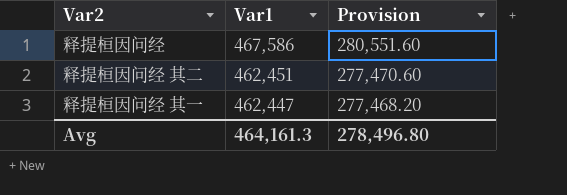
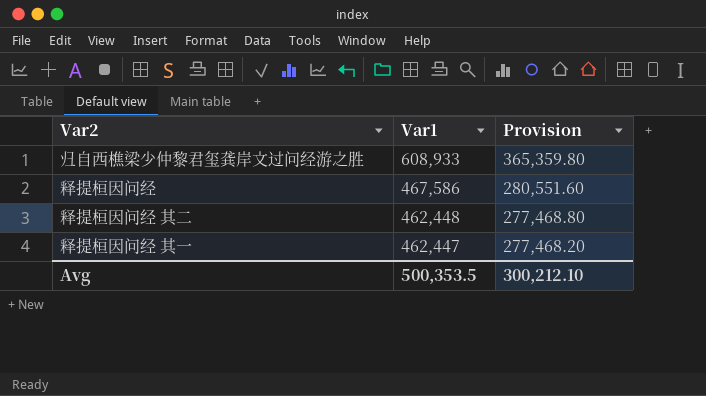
row 归自西樵梁少仲黎君玺龚岸文过问经游之胜: none -> 608,933 | 365,359.80
释提桓因问经 其二 | Var1: 462,451 -> 462,448
释提桓因问经 其二 | Provision: 277,470.60 -> 277,468.80
Avg | Var1: 464,161.3 -> 500,353.5
Avg | Provision: 278,496.80 -> 300,212.10

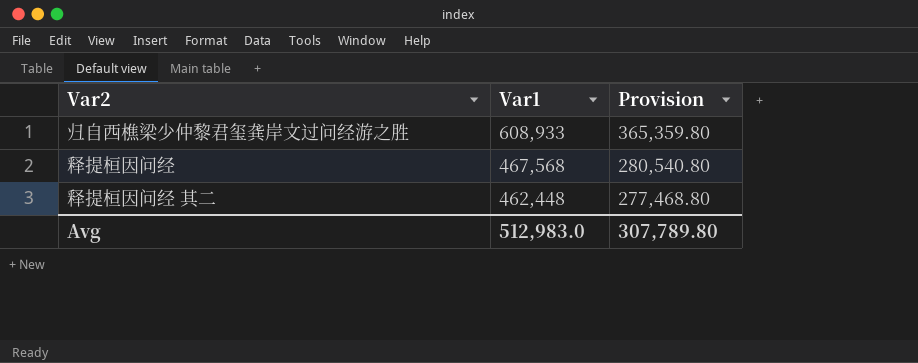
row 释提桓因问经 其一: 462,447 | 277,468.20 -> none
释提桓因问经 | Var1: 467,586 -> 467,568
释提桓因问经 | Provision: 280,551.60 -> 280,540.80
Avg | Var1: 500,353.5 -> 512,983.0
Avg | Provision: 300,212.10 -> 307,789.80

